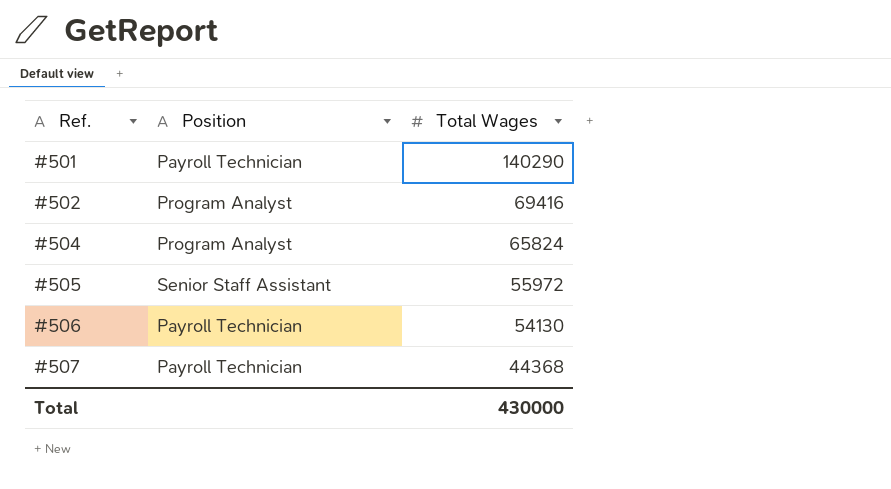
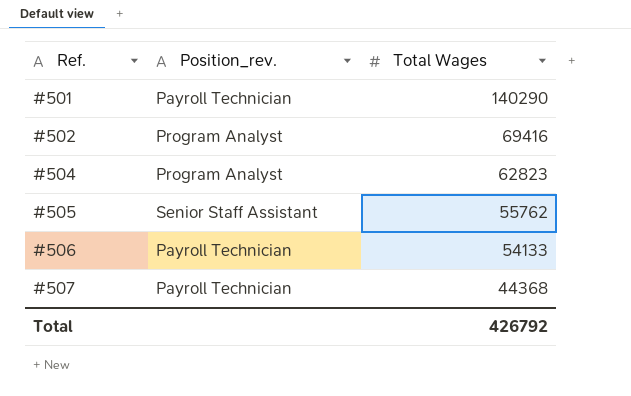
column name: Position -> Position_rev.
#504 | Total Wages: 65824 -> 62823
#505 | Total Wages: 55972 -> 55762
#506 | Total Wages: 54130 -> 54133
Total | Total Wages: 430000 -> 426792

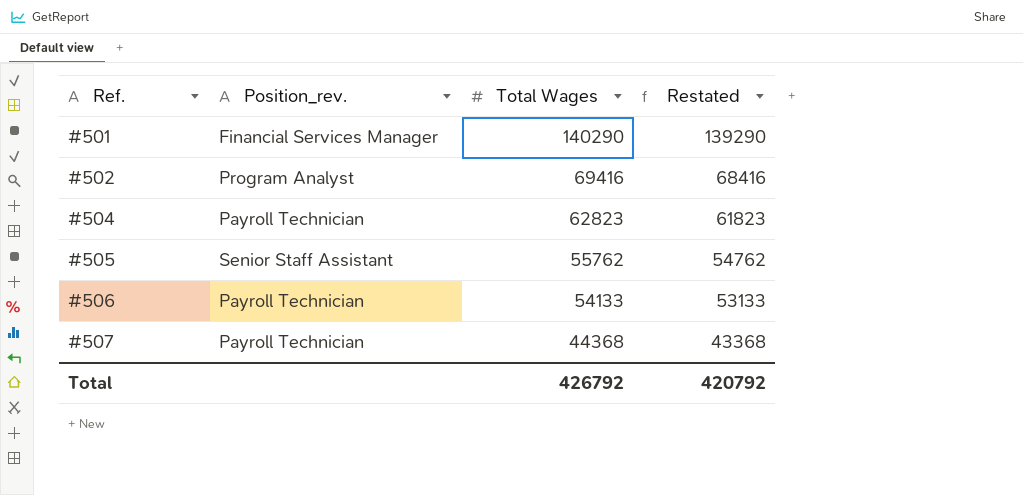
column Restated | formula: none -> [Total Wages] - 1000
#501 | Position_rev.: Payroll Technician -> Financial Services Manager
#504 | Position_rev.: Program Analyst -> Payroll Technician

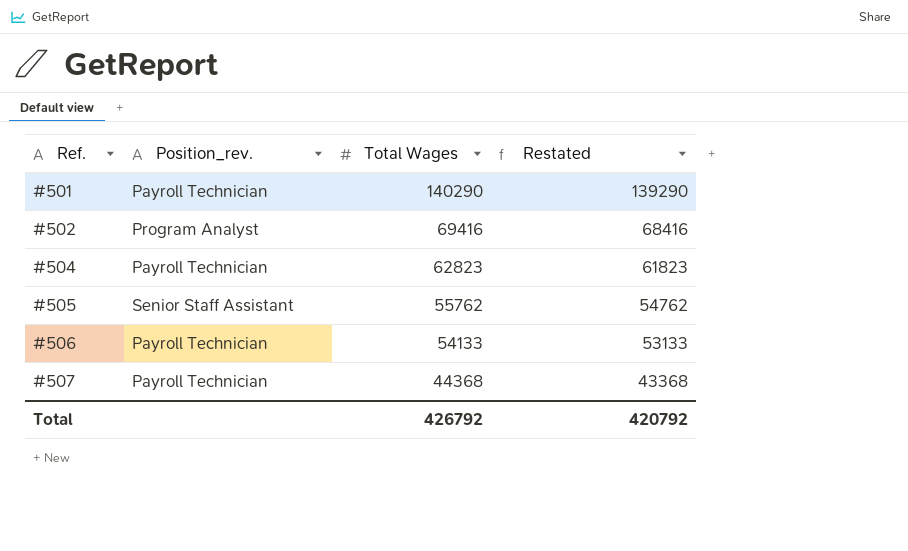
#501 | Position_rev.: Financial Services Manager -> Payroll Technician

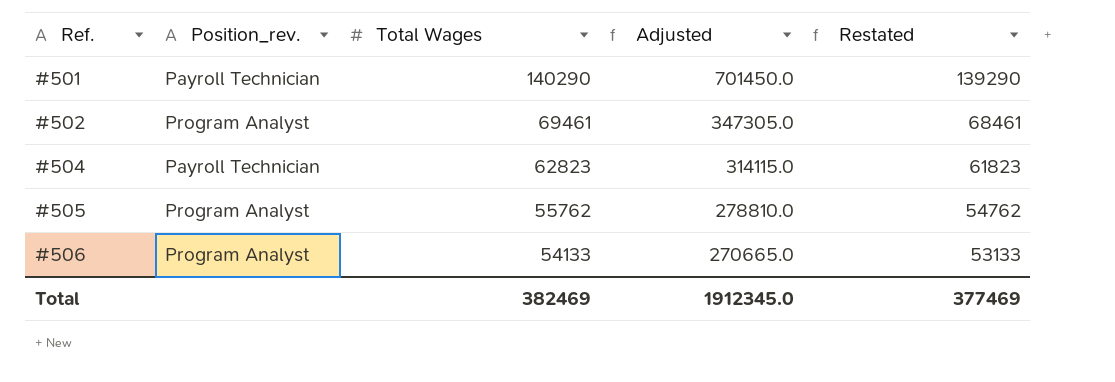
column Adjusted | formula: none -> [Total Wages] * 5
row #507: Payroll Technician | 44368 | 43368 -> none
#502 | Total Wages: 69416 -> 69461
#502 | Restated: 68416 -> 68461
#505 | Position_rev.: Senior Staff Assistant -> Program Analyst
#506 | Position_rev.: Payroll Technician -> Program Analyst
Total | Total Wages: 426792 -> 382469
Total | Restated: 420792 -> 377469

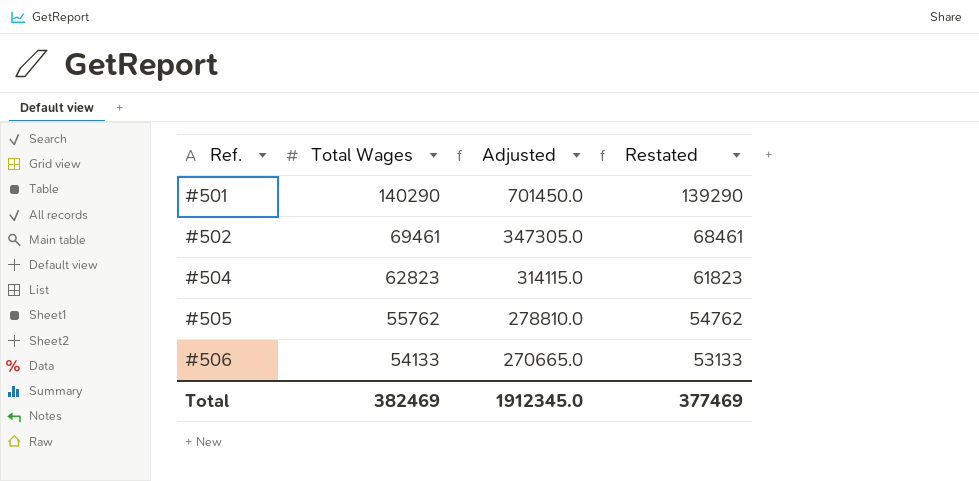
column Position_rev. | position: 2 -> none

